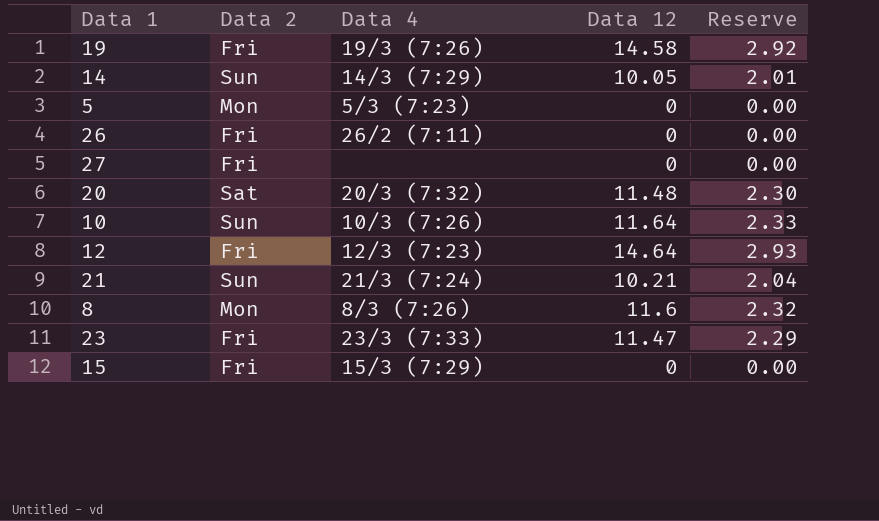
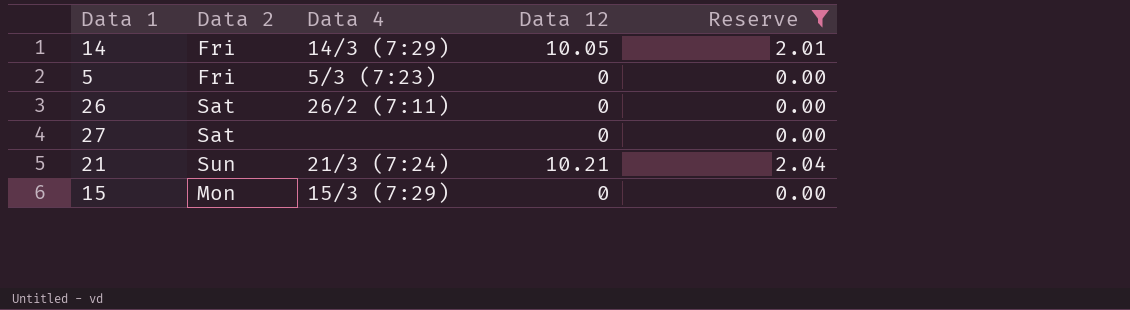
filter: none -> Reserve <= 2.04
14 | Data 2: Sun -> Fri
5 | Data 2: Mon -> Fri
26 | Data 2: Fri -> Sat
27 | Data 2: Fri -> Sat
15 | Data 2: Fri -> Mon

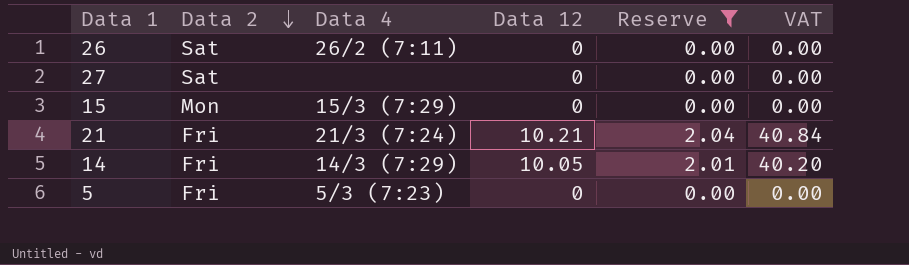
row order: none -> Data 2 descending
column VAT | formula: none -> [Data 12] * 4
21 | Data 2: Sun -> Fri

